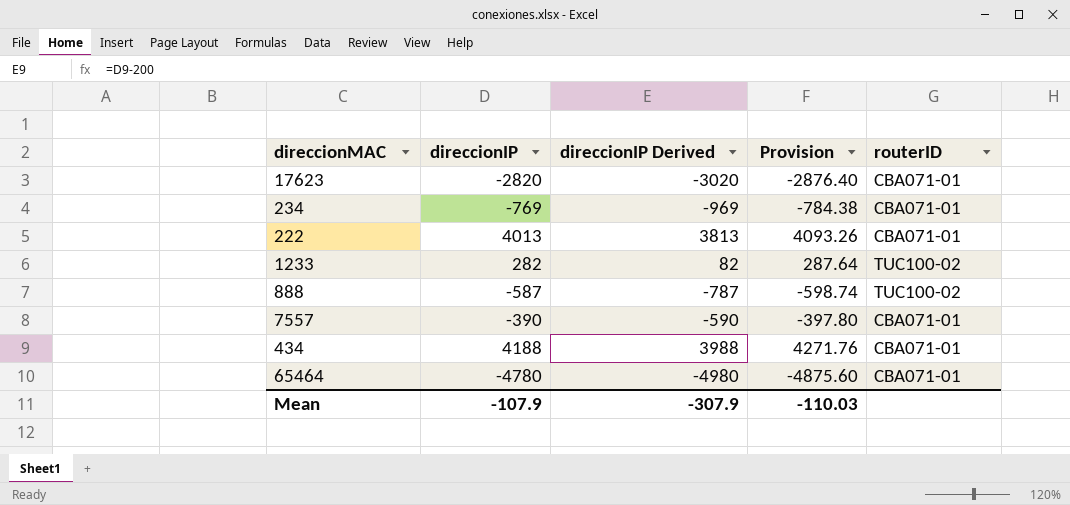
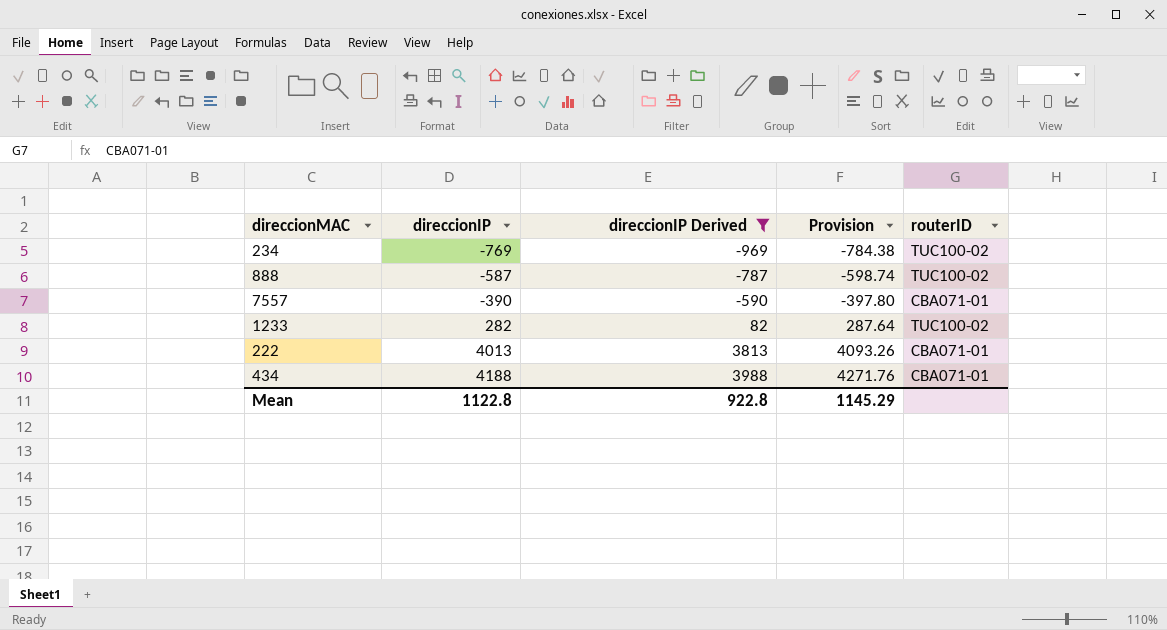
filter: none -> direccionIP Derived >= -969
row order: none -> direccionIP ascending
234 | routerID: CBA071-01 -> TUC100-02
Mean | direccionIP: -107.9 -> 1122.8
Mean | direccionIP Derived: -307.9 -> 922.8
Mean | Provision: -110.03 -> 1145.29

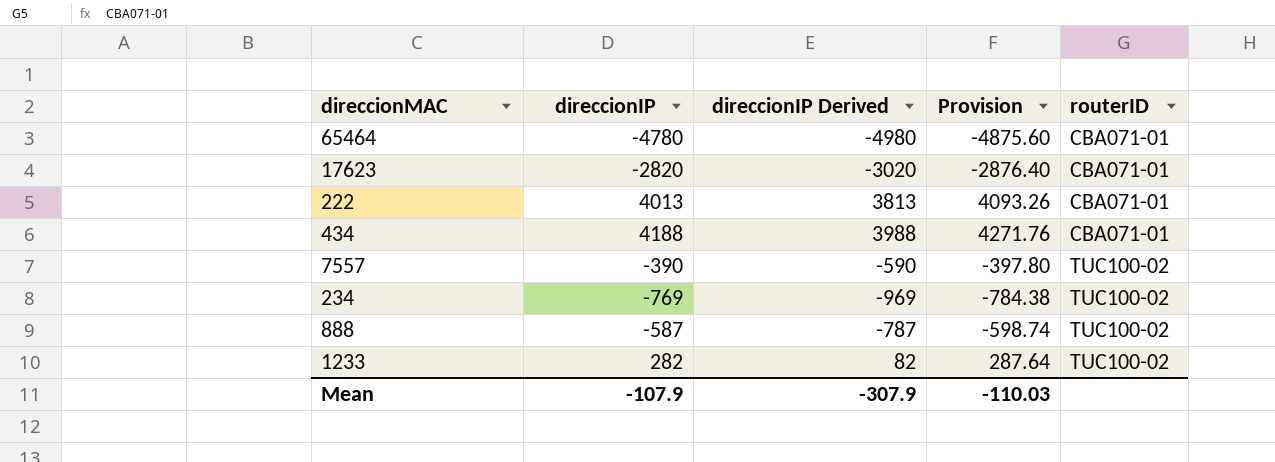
filter: direccionIP Derived >= -969 -> none
row order: direccionIP ascending -> routerID ascending
7557 | routerID: CBA071-01 -> TUC100-02
Mean | direccionIP: 1122.8 -> -107.9
Mean | direccionIP Derived: 922.8 -> -307.9
Mean | Provision: 1145.29 -> -110.03

